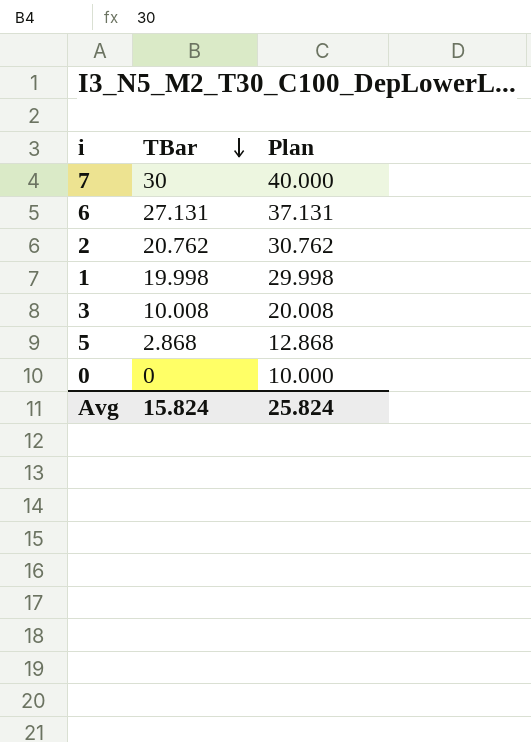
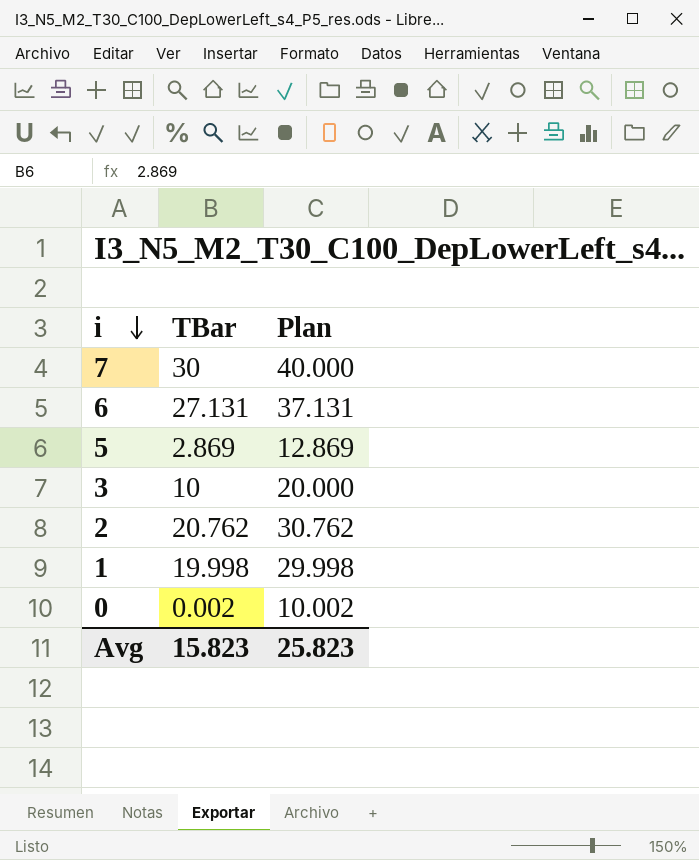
row order: TBar descending -> i descending
5 | TBar: 2.868 -> 2.869
5 | Plan: 12.868 -> 12.869
3 | TBar: 10.008 -> 10
3 | Plan: 20.008 -> 20.000
0 | TBar: 0 -> 0.002
0 | Plan: 10.000 -> 10.002
Avg | TBar: 15.824 -> 15.823
Avg | Plan: 25.824 -> 25.823

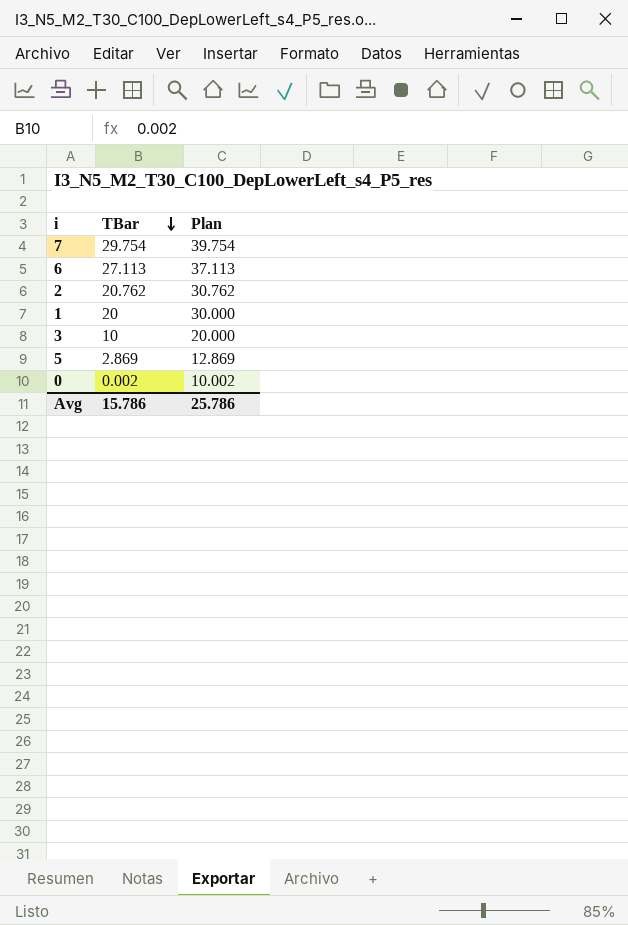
row order: i descending -> TBar descending
7 | TBar: 30 -> 29.754
7 | Plan: 40.000 -> 39.754
6 | TBar: 27.131 -> 27.113
6 | Plan: 37.131 -> 37.113
1 | TBar: 19.998 -> 20
1 | Plan: 29.998 -> 30.000
Avg | TBar: 15.823 -> 15.786
Avg | Plan: 25.823 -> 25.786

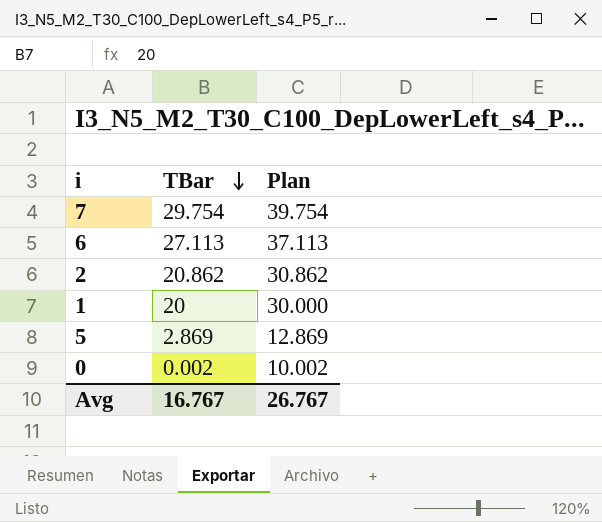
row 3: 10 | 20.000 -> none
2 | TBar: 20.762 -> 20.862
2 | Plan: 30.762 -> 30.862
Avg | TBar: 15.786 -> 16.767
Avg | Plan: 25.786 -> 26.767

